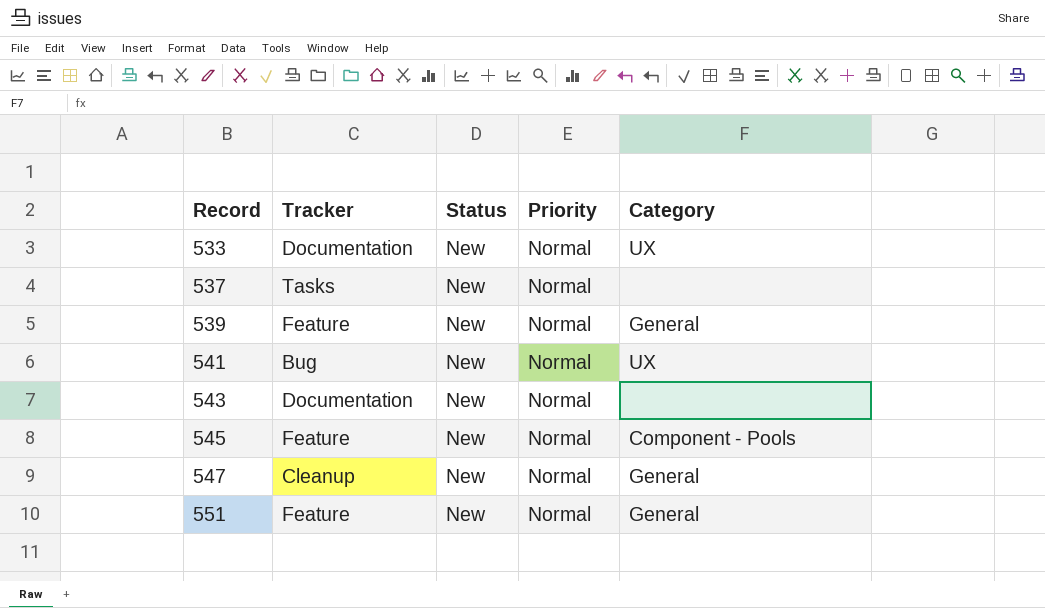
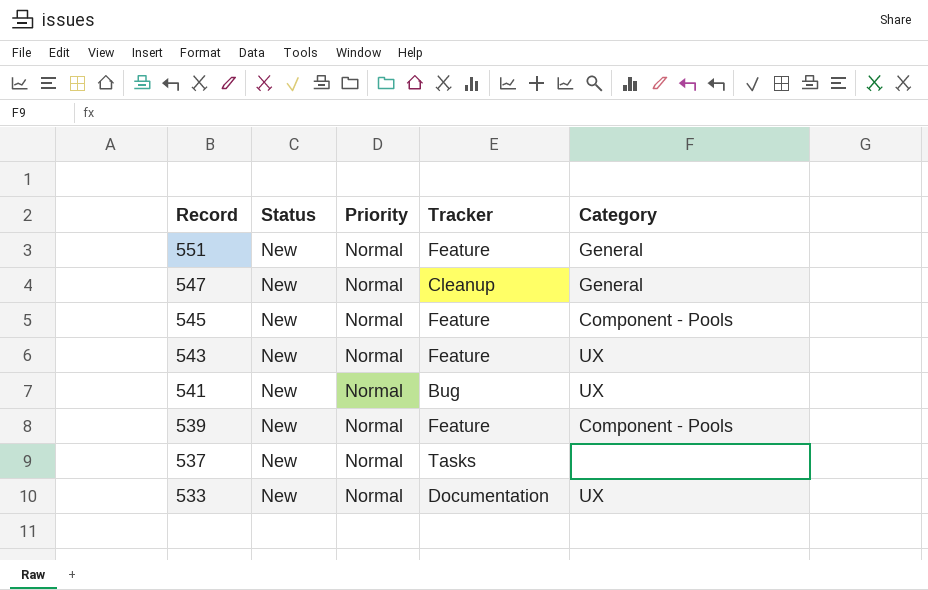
row order: Record ascending -> Record descending
column Tracker | position: 2 -> 4
543 | Tracker: Documentation -> Feature
543 | Category: none -> UX
539 | Category: General -> Component - Pools

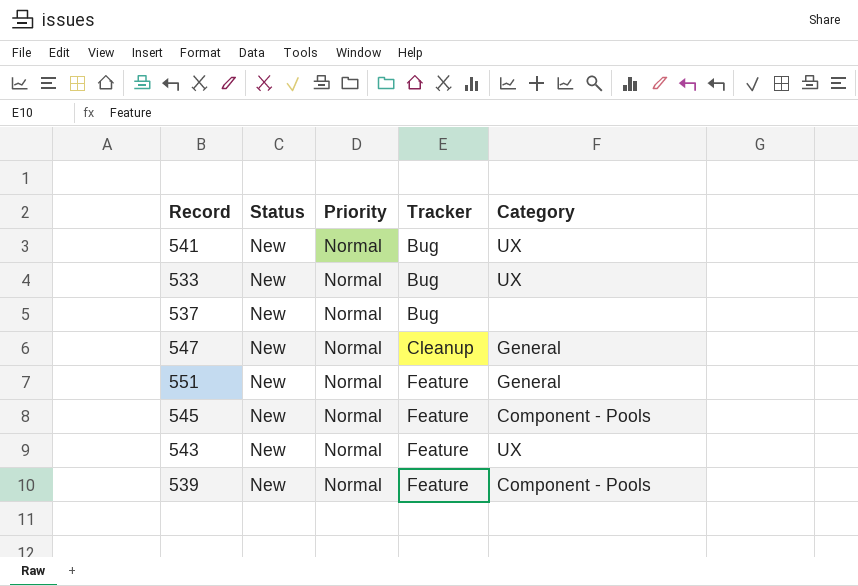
row order: Record descending -> Tracker ascending
533 | Tracker: Documentation -> Bug
537 | Tracker: Tasks -> Bug

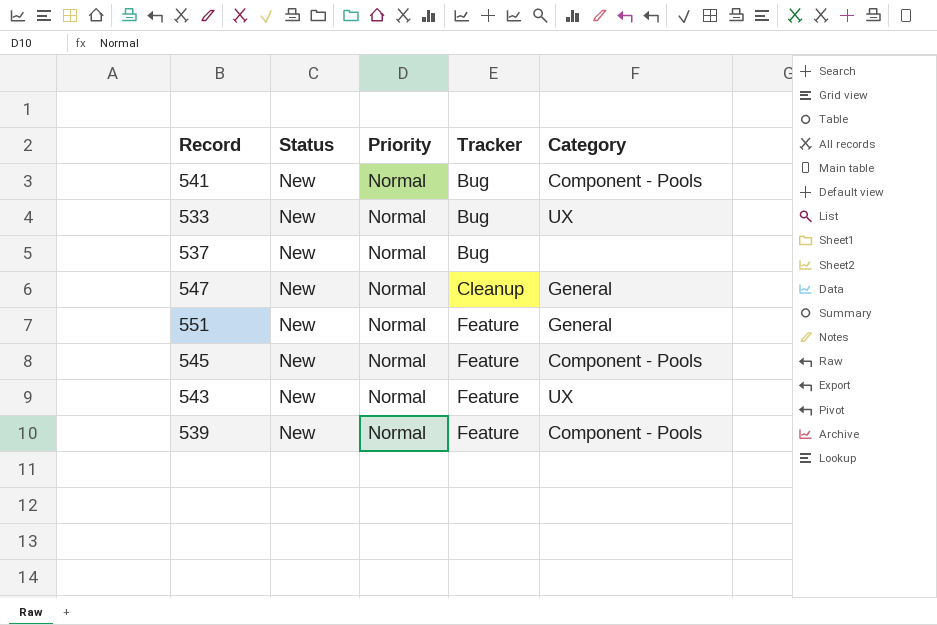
541 | Category: UX -> Component - Pools

